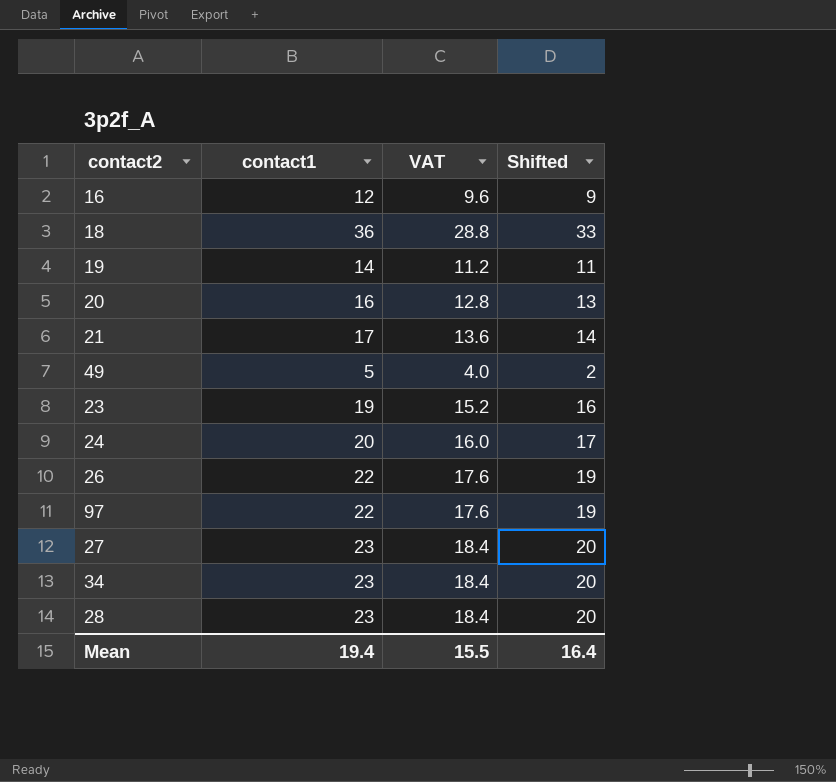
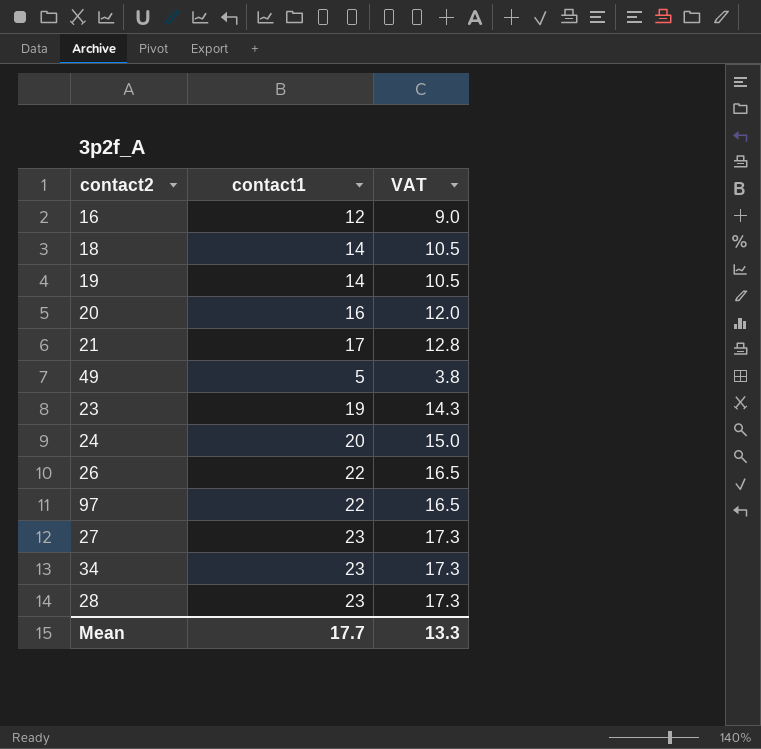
column Shifted | formula: [contact1] - 3 -> none
column VAT | formula: [contact1] * 0.8 -> [contact1] * 0.75
18 | contact1: 36 -> 14
Mean | contact1: 19.4 -> 17.7
Mean | VAT: 15.5 -> 13.3

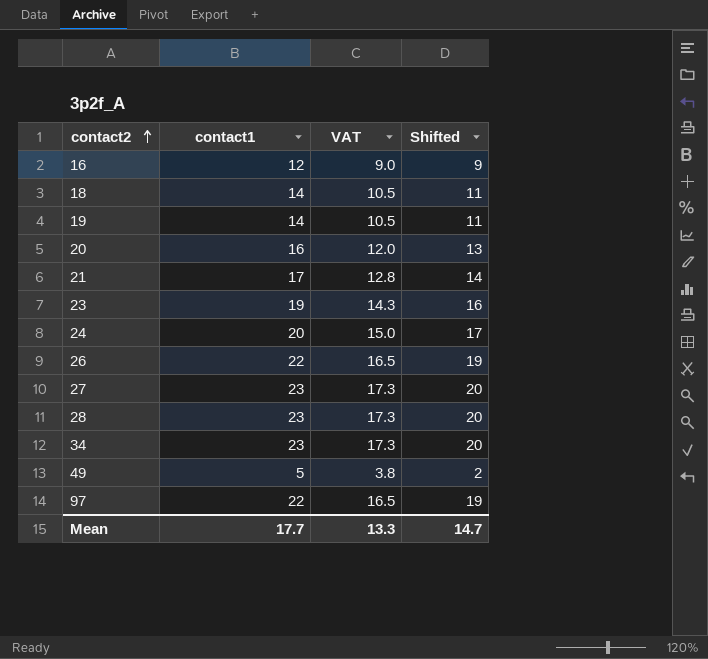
row order: none -> contact2 ascending
column Shifted | formula: none -> [contact1] - 3

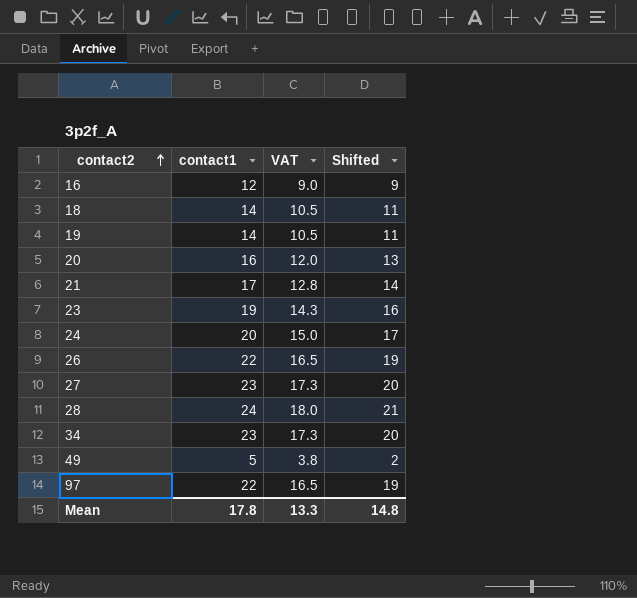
28 | contact1: 23 -> 24
28 | VAT: 17.3 -> 18.0
28 | Shifted: 20 -> 21
Mean | contact1: 17.7 -> 17.8
Mean | Shifted: 14.7 -> 14.8

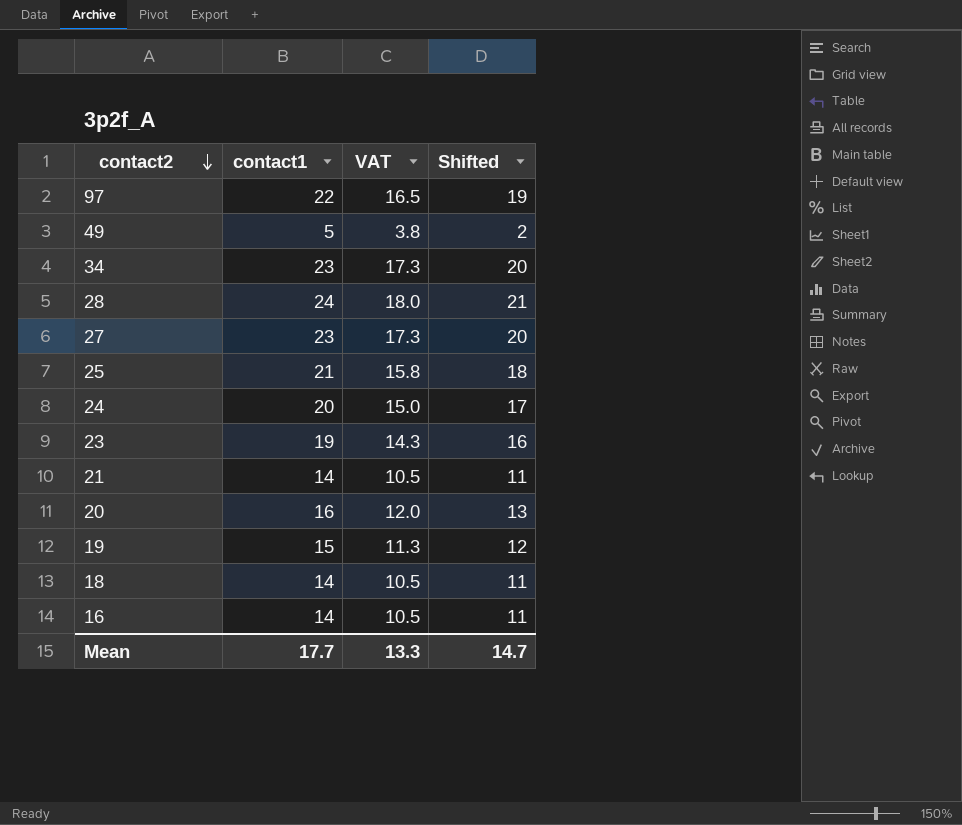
row order: contact2 ascending -> contact2 descending
row 26: 22 | 16.5 | 19 -> none
row 25: none -> 21 | 15.8 | 18
21 | contact1: 17 -> 14
21 | VAT: 12.8 -> 10.5
21 | Shifted: 14 -> 11
19 | contact1: 14 -> 15
19 | VAT: 10.5 -> 11.3
19 | Shifted: 11 -> 12
16 | contact1: 12 -> 14
16 | VAT: 9.0 -> 10.5
16 | Shifted: 9 -> 11
Mean | contact1: 17.8 -> 17.7
Mean | Shifted: 14.8 -> 14.7

